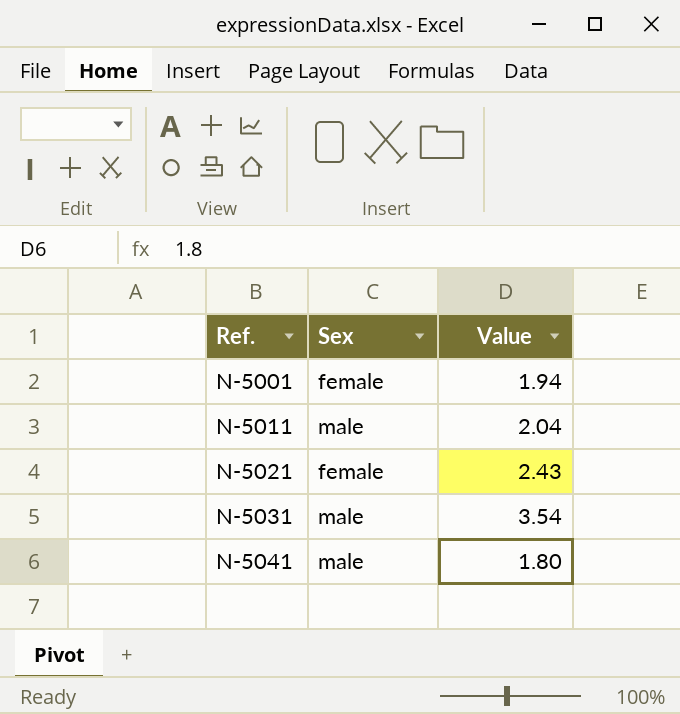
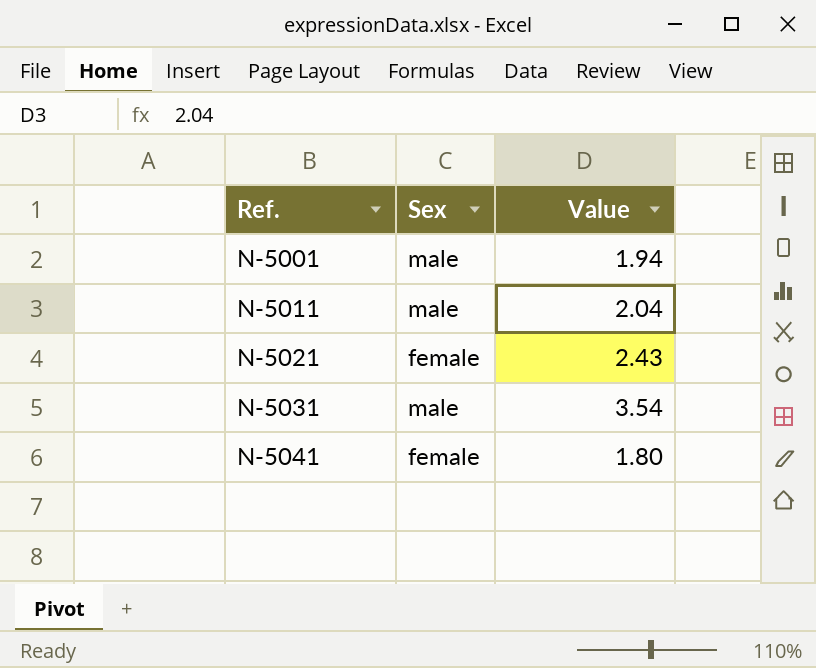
N-5001 | Sex: female -> male
N-5041 | Sex: male -> female

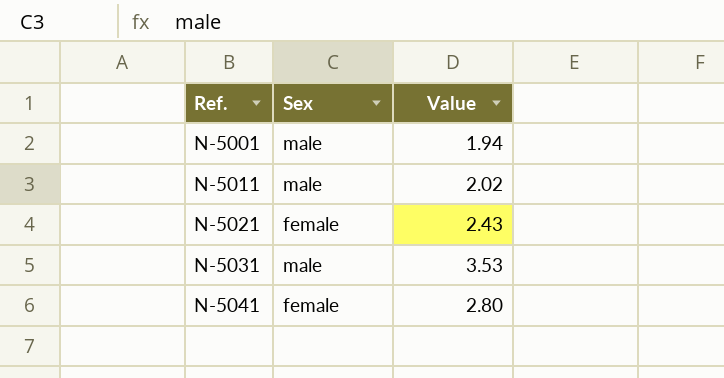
N-5011 | Value: 2.04 -> 2.02
N-5031 | Value: 3.54 -> 3.53
N-5041 | Value: 1.80 -> 2.80

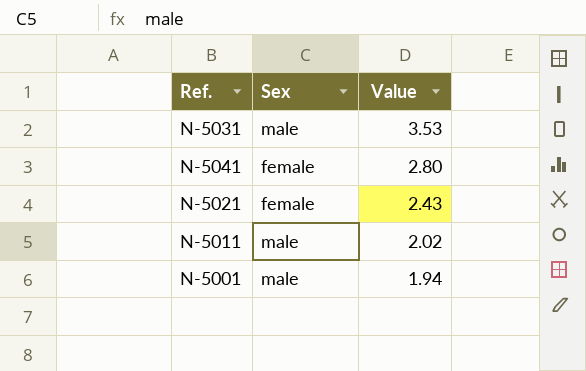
row order: Ref. ascending -> Value descending

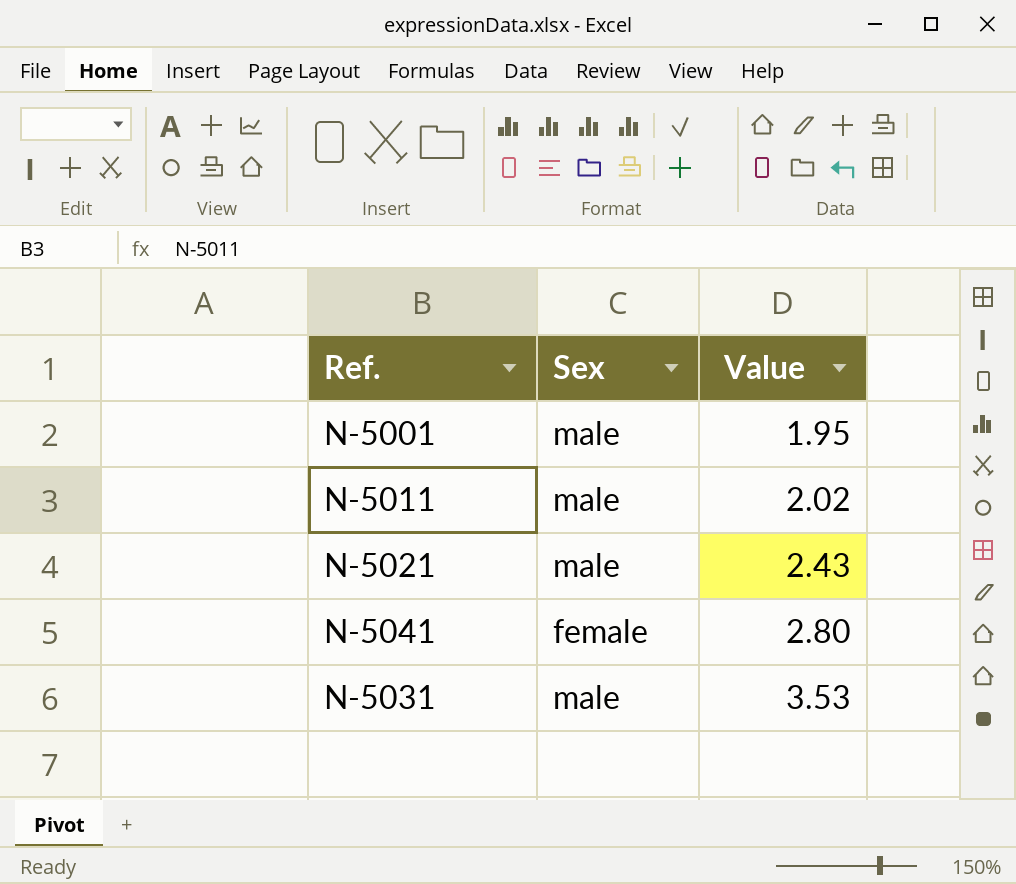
row order: Value descending -> Value ascending
N-5001 | Value: 1.94 -> 1.95
N-5021 | Sex: female -> male

